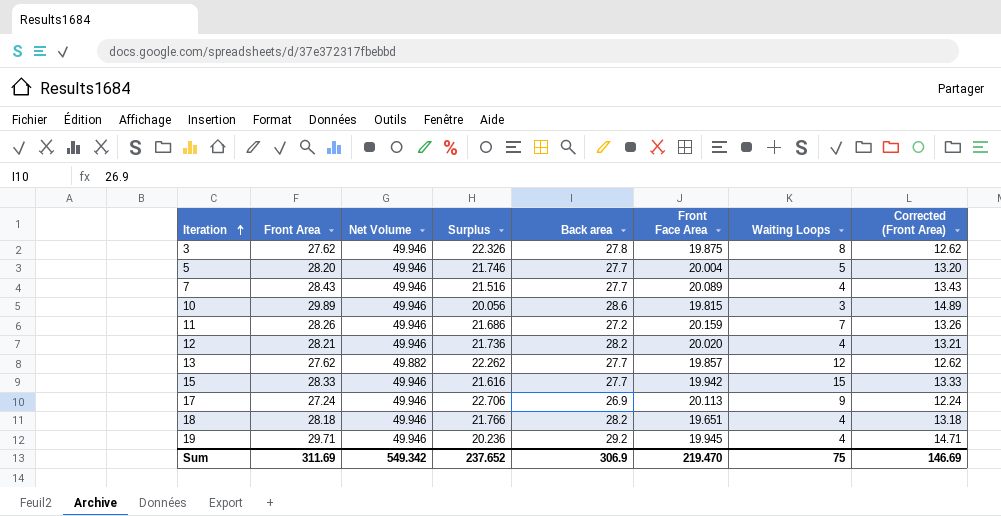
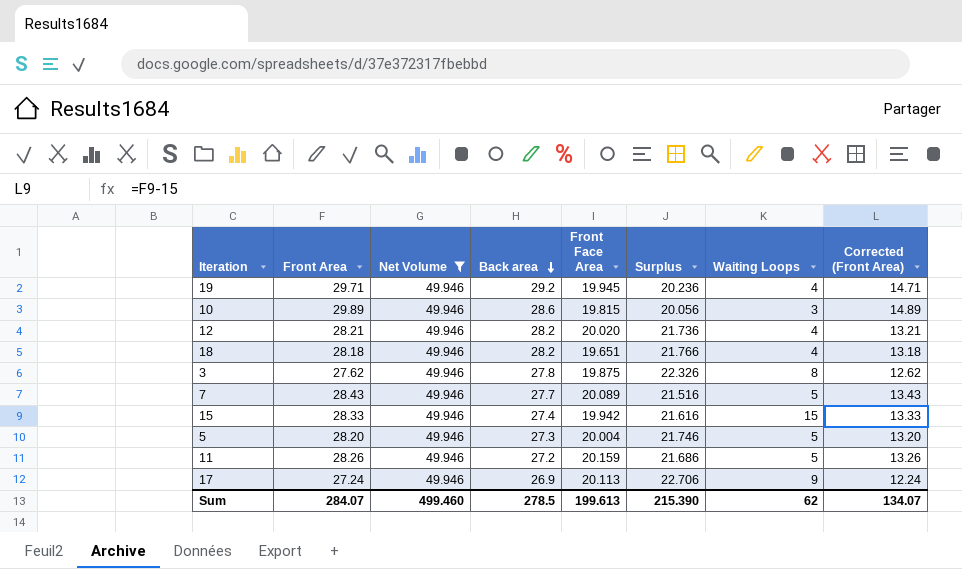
filter: none -> Net Volume = 49.946
row order: Iteration ascending -> Back area descending
column Surplus | position: 4 -> 6
7 | Waiting Loops: 4 -> 5
15 | Back area: 27.7 -> 27.4
5 | Back area: 27.7 -> 27.3
11 | Waiting Loops: 7 -> 5
Sum | Front Area: 311.69 -> 284.07
Sum | Net Volume: 549.342 -> 499.460
Sum | Back area: 306.9 -> 278.5
Sum | Front Face Area: 219.470 -> 199.613
Sum | Surplus: 237.652 -> 215.390
Sum | Waiting Loops: 75 -> 62
Sum | Corrected (Front Area): 146.69 -> 134.07

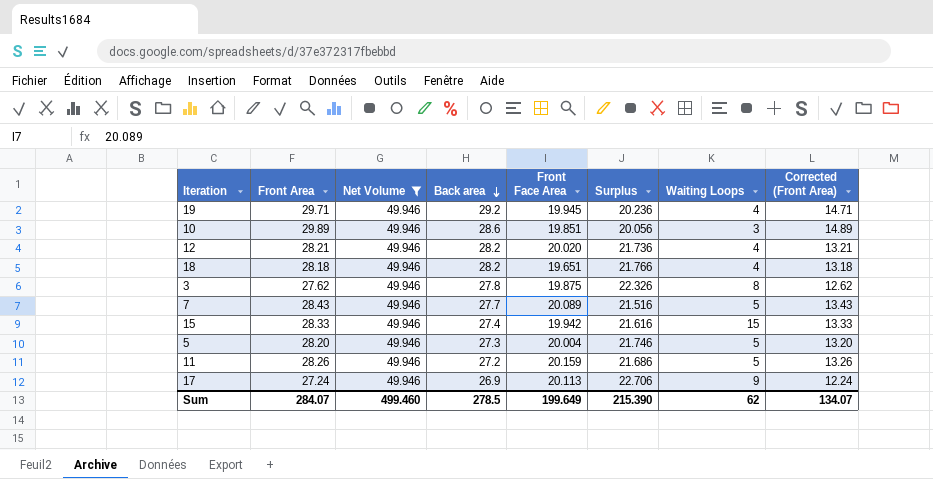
10 | Front Face Area: 19.815 -> 19.851
Sum | Front Face Area: 199.613 -> 199.649

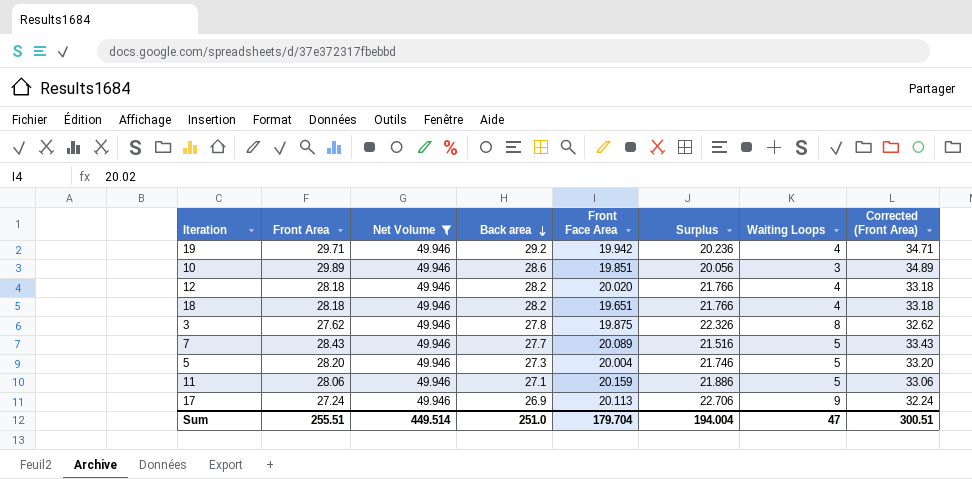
column Corrected (Front Area) | formula: [Front Area] - 15 -> [Front Area] + 5
row 15: 28.33 | 49.946 | 27.4 | 19.942 | 21.616 | 15 | 13.33 -> none
19 | Front Face Area: 19.945 -> 19.942
12 | Front Area: 28.21 -> 28.18
12 | Surplus: 21.736 -> 21.766
11 | Front Area: 28.26 -> 28.06
11 | Back area: 27.2 -> 27.1
11 | Surplus: 21.686 -> 21.886
Sum | Front Area: 284.07 -> 255.51
Sum | Net Volume: 499.460 -> 449.514
Sum | Back area: 278.5 -> 251.0
Sum | Front Face Area: 199.649 -> 179.704
Sum | Surplus: 215.390 -> 194.004
Sum | Waiting Loops: 62 -> 47
Sum | Corrected (Front Area): 134.07 -> 300.51

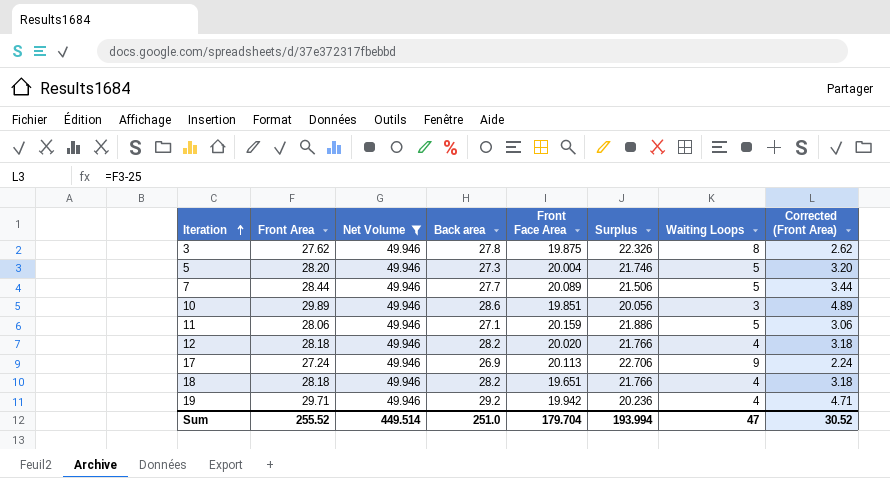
row order: Back area descending -> Iteration ascending
column Corrected (Front Area) | formula: [Front Area] + 5 -> [Front Area] - 25
7 | Front Area: 28.43 -> 28.44
7 | Surplus: 21.516 -> 21.506
Sum | Front Area: 255.51 -> 255.52
Sum | Surplus: 194.004 -> 193.994
Sum | Corrected (Front Area): 300.51 -> 30.52

